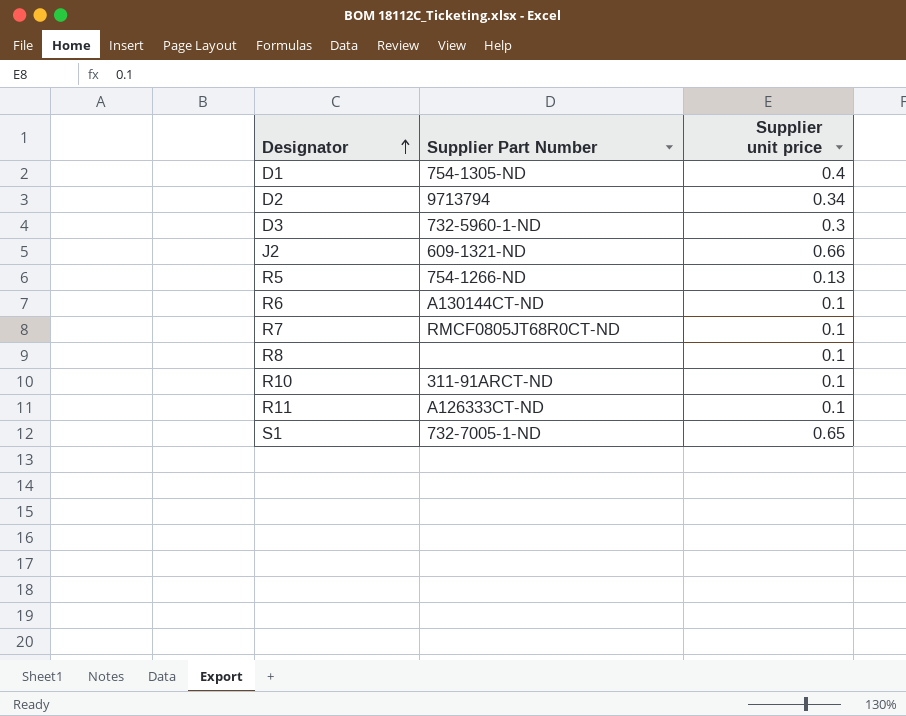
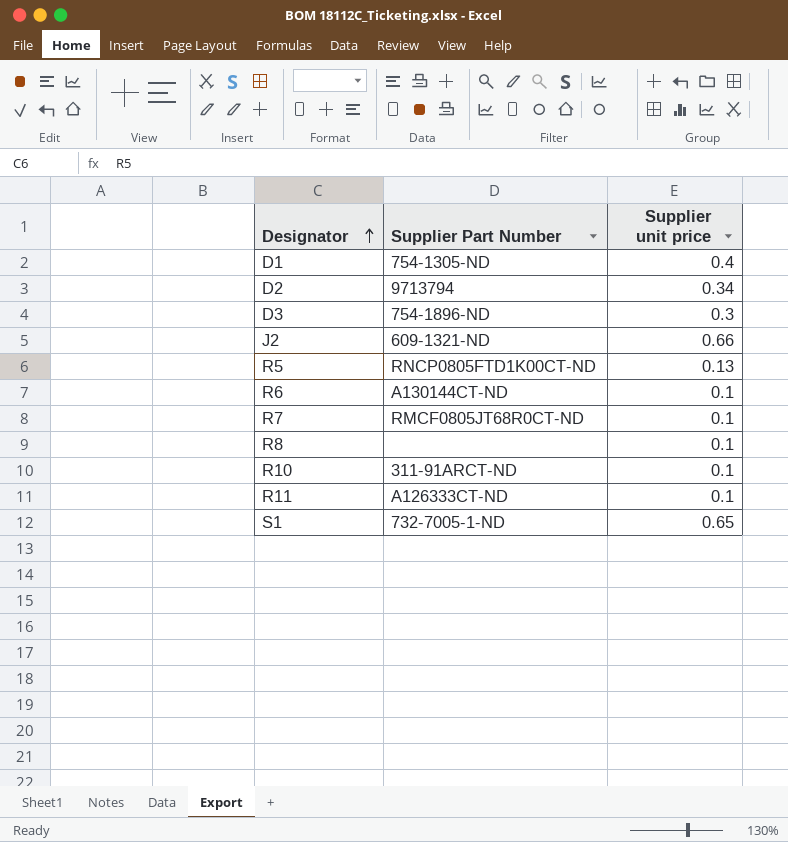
D3 | Supplier Part Number: 732-5960-1-ND -> 754-1896-ND
R5 | Supplier Part Number: 754-1266-ND -> RNCP0805FTD1K00CT-ND

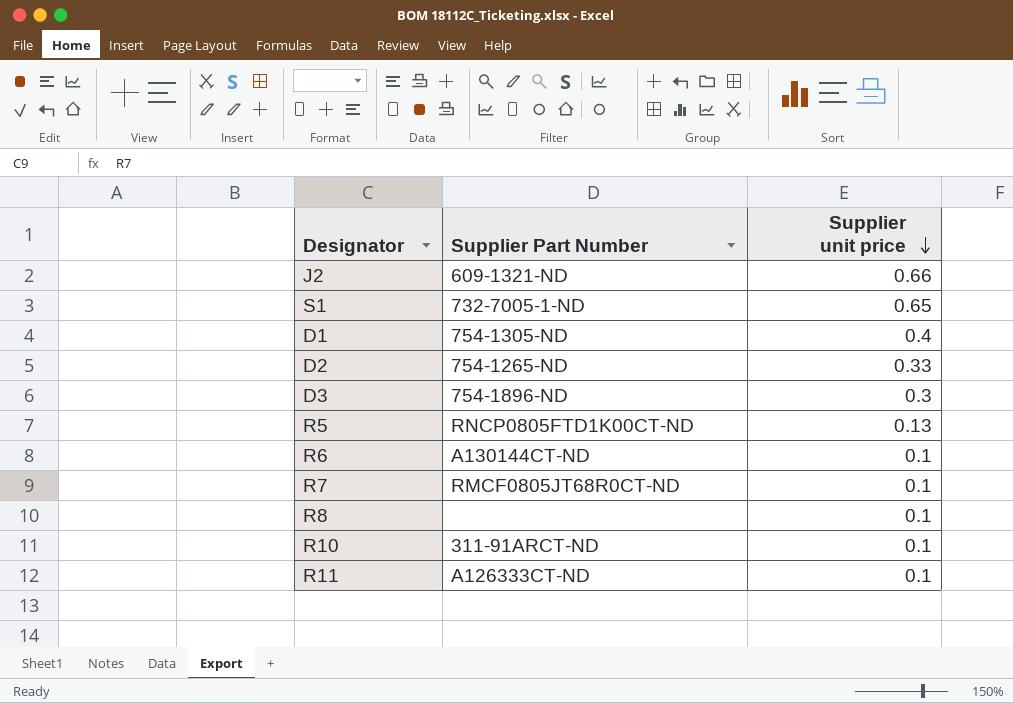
row order: Designator ascending -> Supplier unit price descending
D2 | Supplier Part Number: 9713794 -> 754-1265-ND
D2 | Supplier unit price: 0.34 -> 0.33

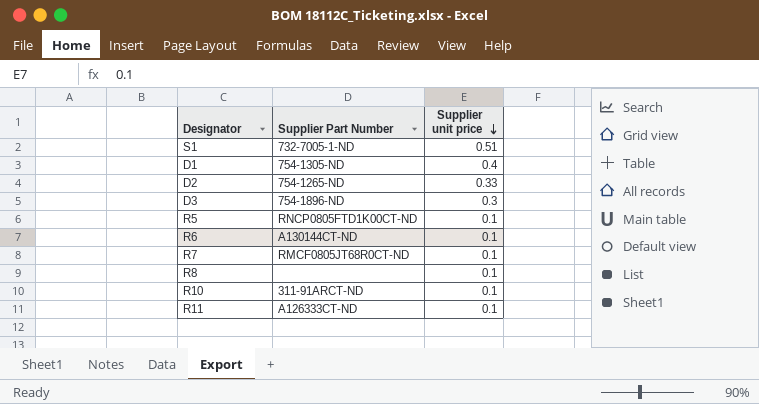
row J2: 609-1321-ND | 0.66 -> none
S1 | Supplier unit price: 0.65 -> 0.51
R5 | Supplier unit price: 0.13 -> 0.1

